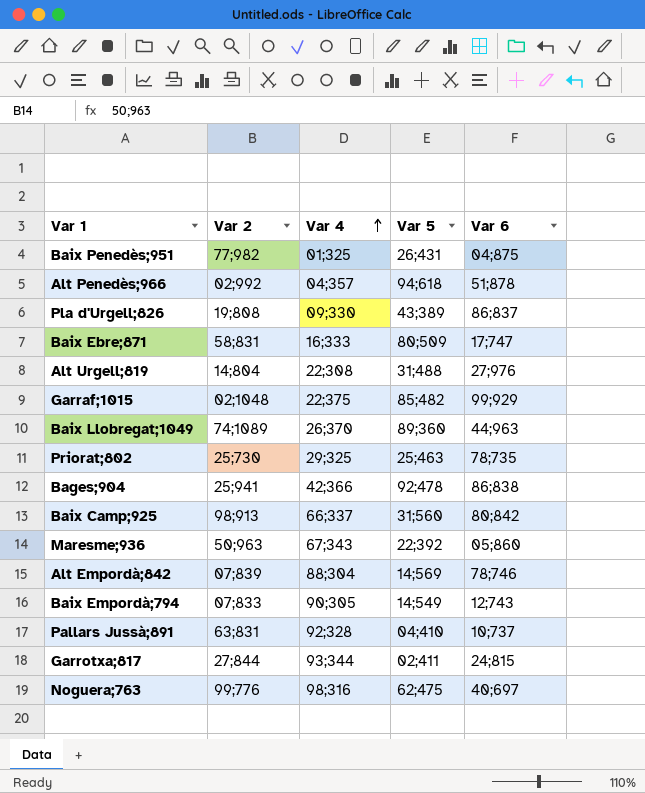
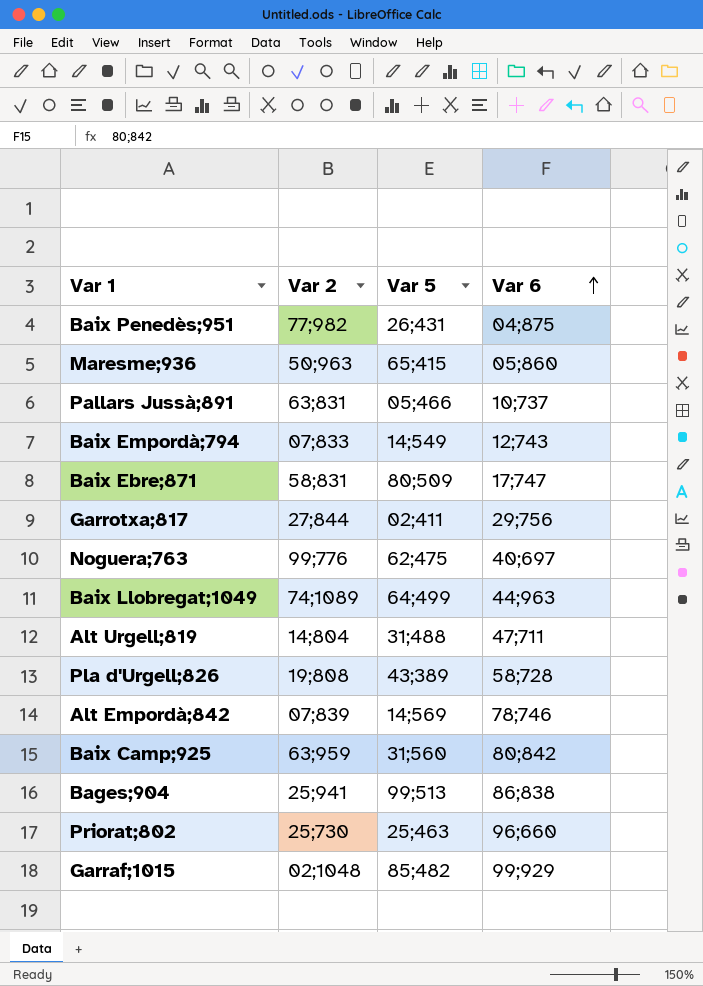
row order: Var 4 ascending -> Var 6 ascending
column Var 4 | position: 3 -> none
row Alt Penedès;966: 02;992 | 04;357 | 94;618 | 51;878 -> none
Maresme;936 | Var 5: 22;392 -> 65;415
Pallars Jussà;891 | Var 5: 04;410 -> 05;466
Garrotxa;817 | Var 6: 24;815 -> 29;756
Baix Llobregat;1049 | Var 5: 89;360 -> 64;499
Alt Urgell;819 | Var 6: 27;976 -> 47;711
Pla d'Urgell;826 | Var 6: 86;837 -> 58;728
Baix Camp;925 | Var 2: 98;913 -> 63;959
Bages;904 | Var 5: 92;478 -> 99;513
Priorat;802 | Var 6: 78;735 -> 96;660

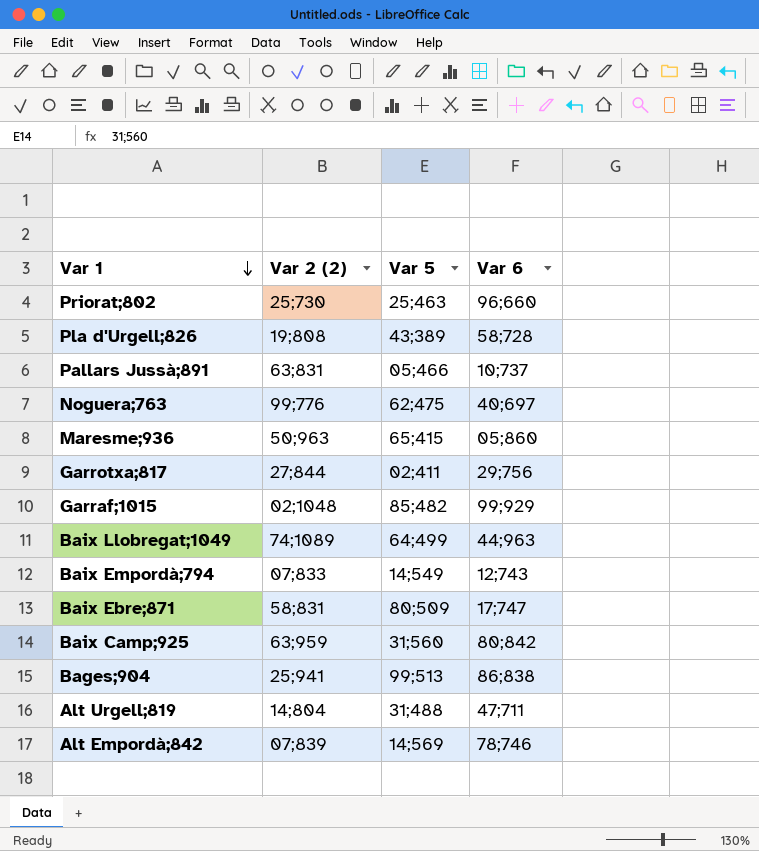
row order: Var 6 ascending -> Var 1 descending
column name: Var 2 -> Var 2 (2)
row Baix Penedès;951: 77;982 | 26;431 | 04;875 -> none

